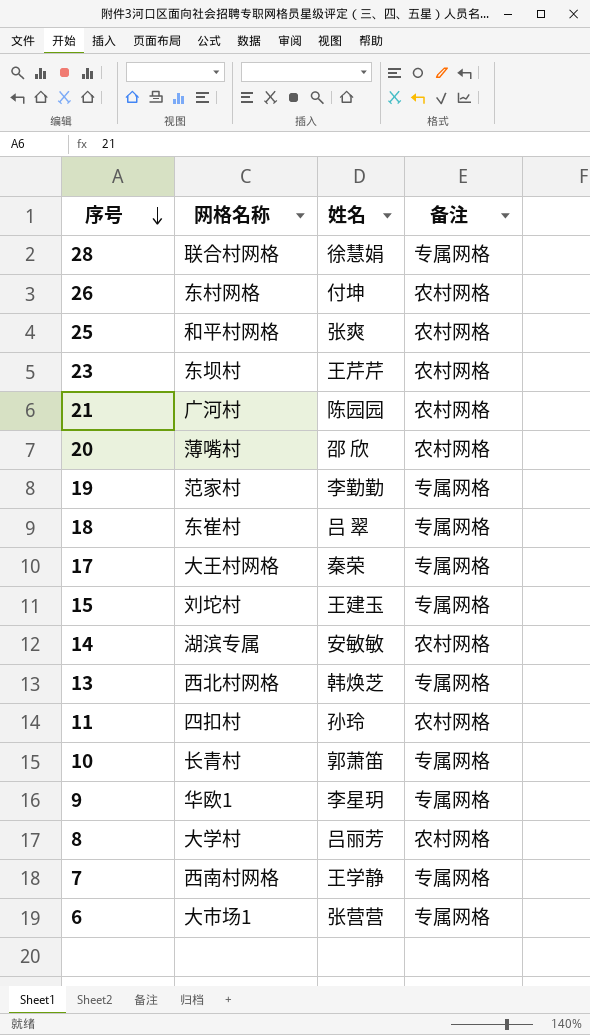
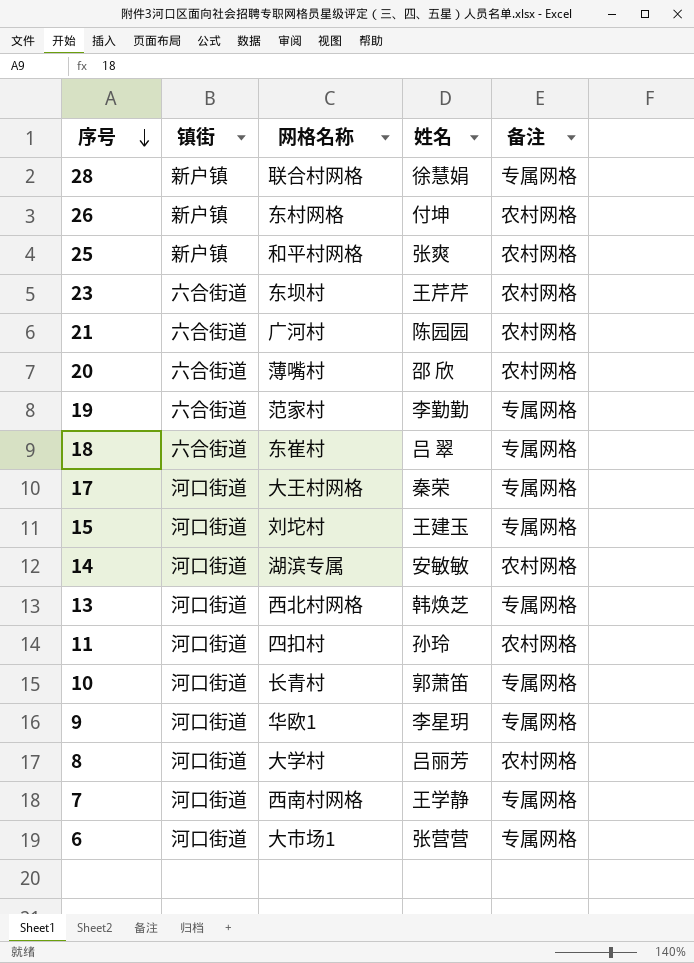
column 镇街 | position: none -> 2

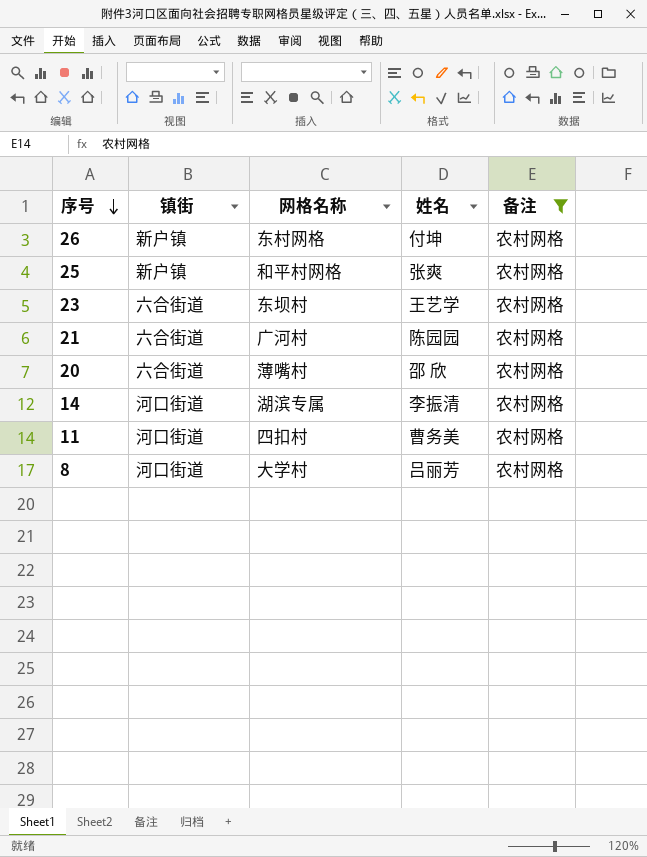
filter: none -> 备注 = 农村网格
23 | 姓名: 王芹芹 -> 王艺学
14 | 姓名: 安敏敏 -> 李振清
11 | 姓名: 孙玲 -> 曹务美

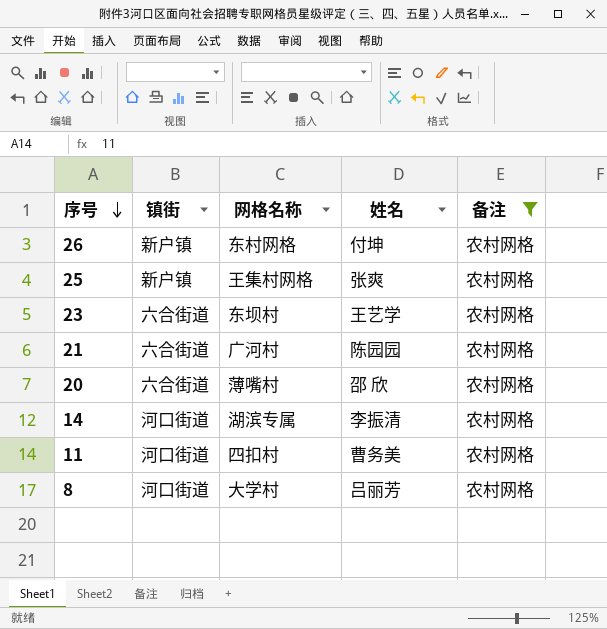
25 | 网格名称: 和平村网格 -> 王集村网格

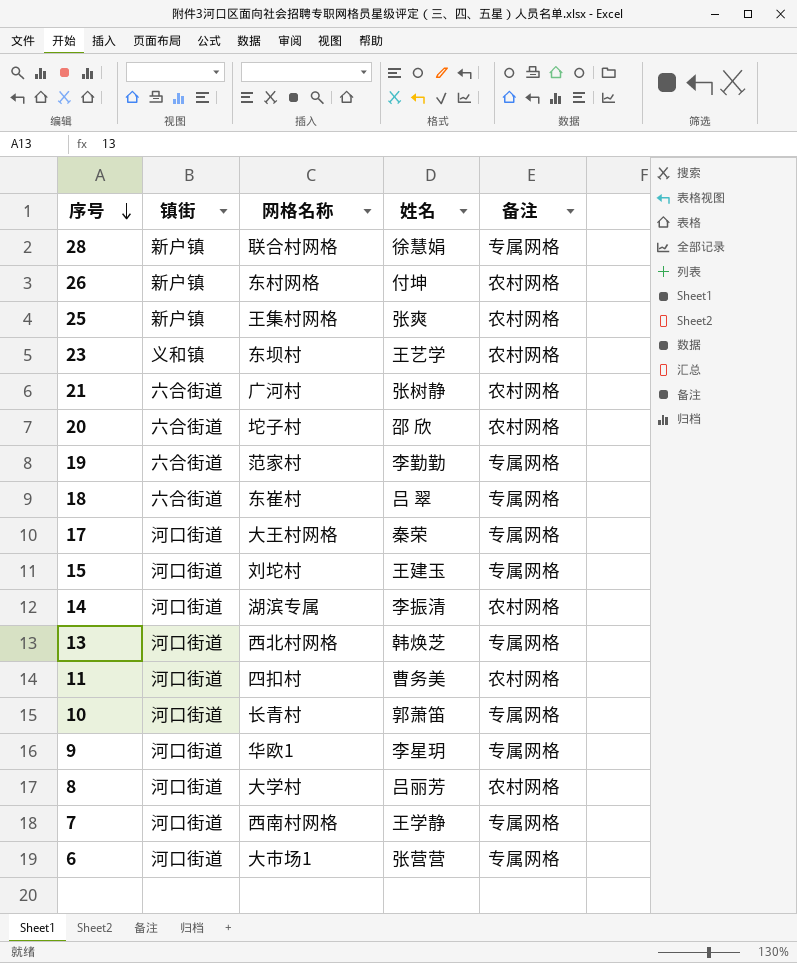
filter: 备注 = 农村网格 -> none
23 | 镇街: 六合街道 -> 义和镇
21 | 姓名: 陈园园 -> 张树静
20 | 网格名称: 薄嘴村 -> 坨子村

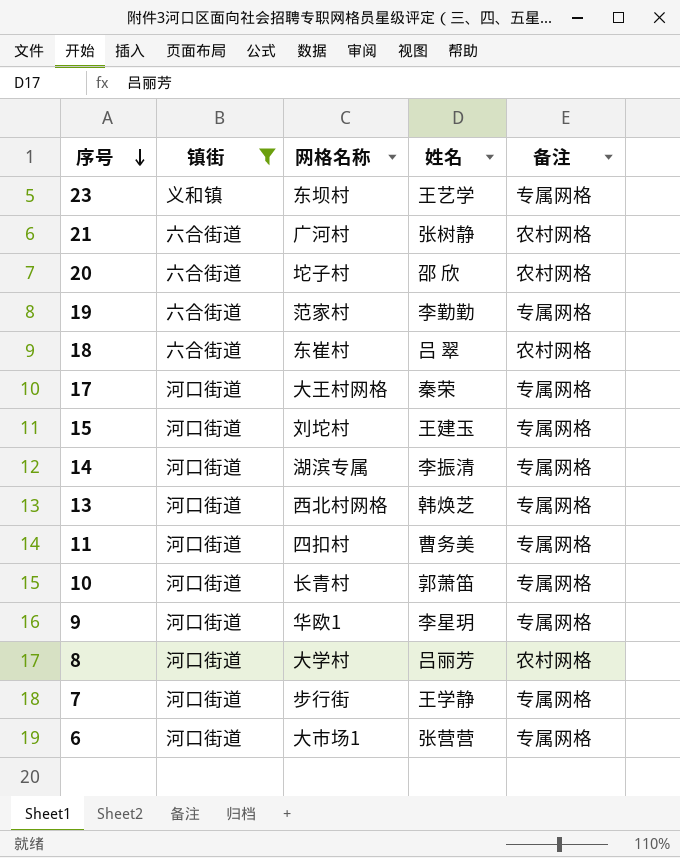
filter: none -> 镇街 != 新户镇
23 | 备注: 农村网格 -> 专属网格
18 | 备注: 专属网格 -> 农村网格
14 | 备注: 农村网格 -> 专属网格
11 | 备注: 农村网格 -> 专属网格
7 | 网格名称: 西南村网格 -> 步行街

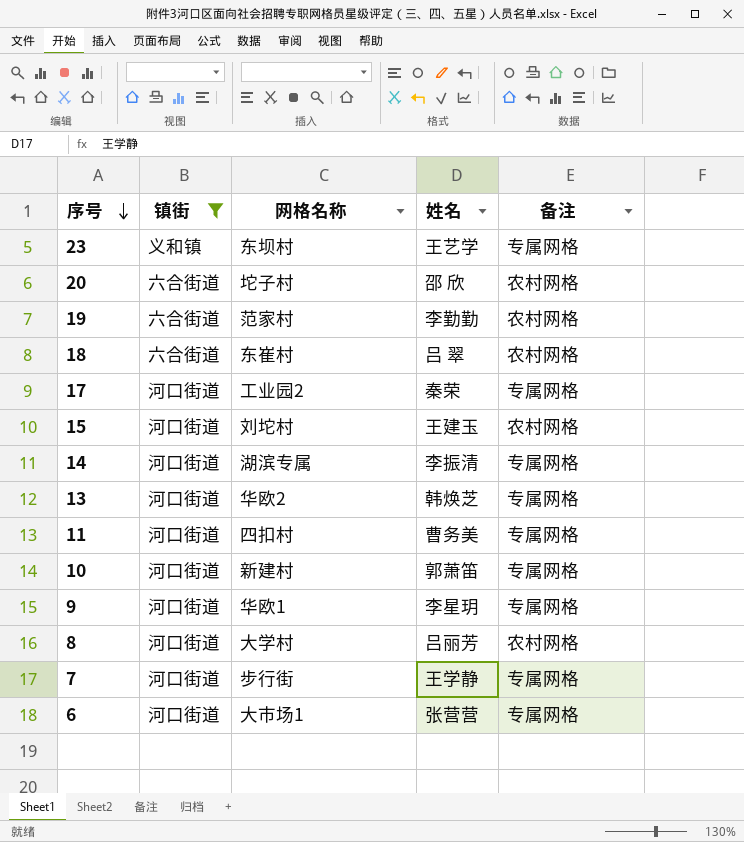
row 21: 六合街道 | 广河村 | 张树静 | 农村网格 -> none
19 | 备注: 专属网格 -> 农村网格
17 | 网格名称: 大王村网格 -> 工业园2
15 | 备注: 专属网格 -> 农村网格
13 | 网格名称: 西北村网格 -> 华欧2
10 | 网格名称: 长青村 -> 新建村

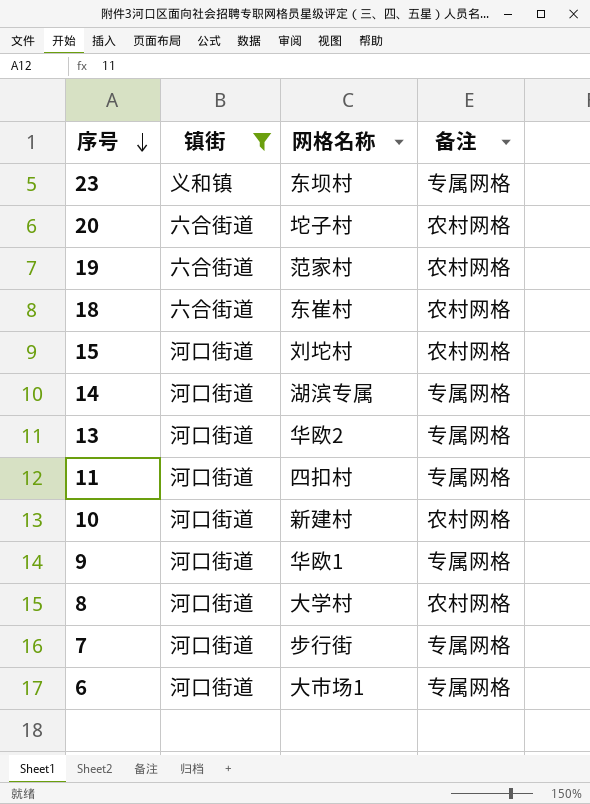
column 姓名 | position: 4 -> none
row 17: 河口街道 | 工业园2 | 秦荣 | 专属网格 -> none
10 | 备注: 专属网格 -> 农村网格

